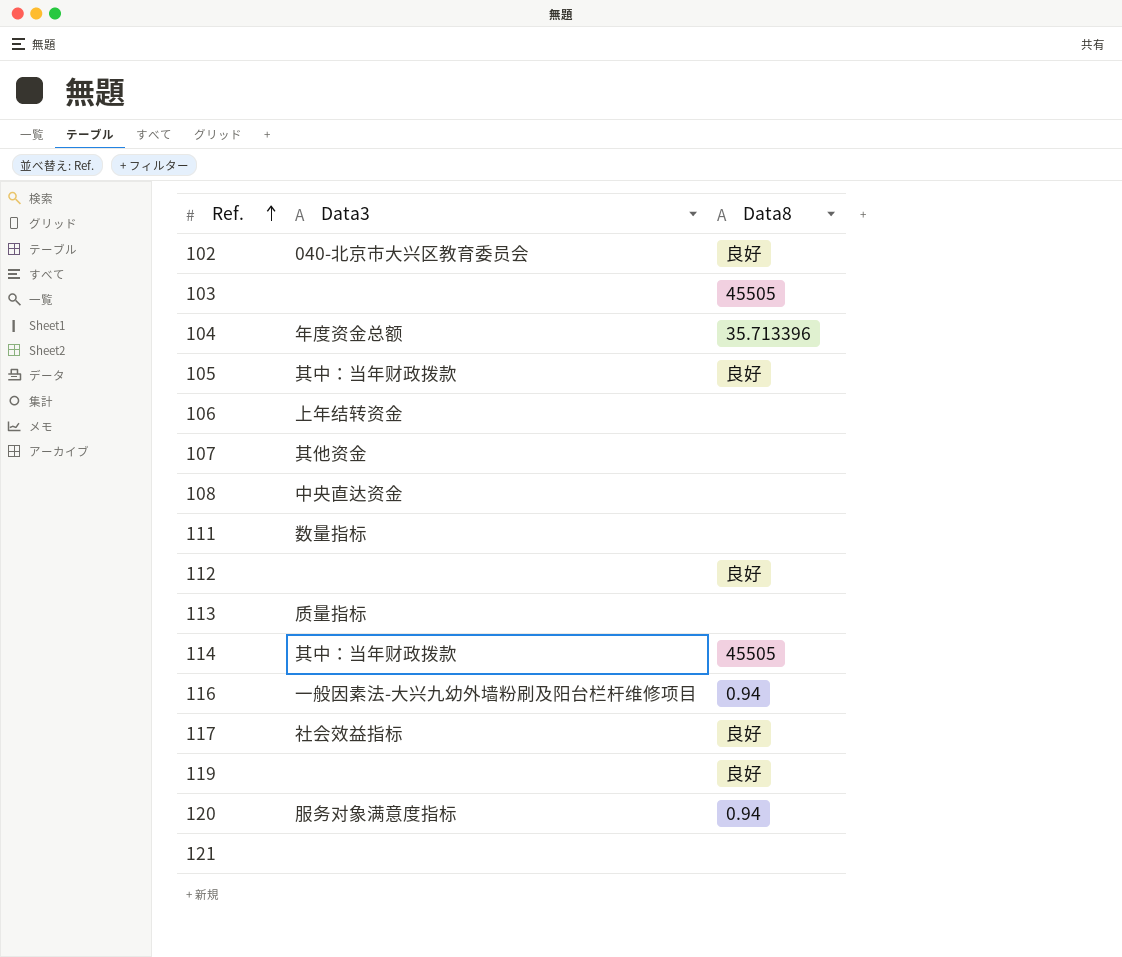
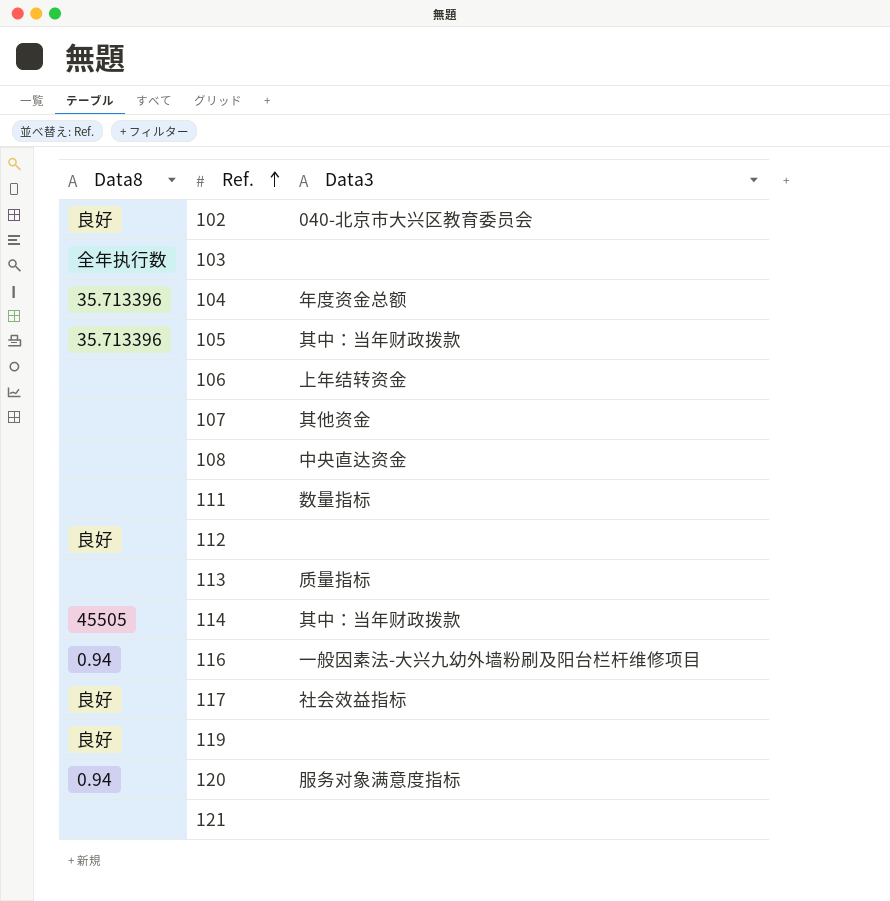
column Data8 | position: 3 -> 1
103 | Data8: 45505 -> 全年执行数
105 | Data8: 良好 -> 35.713396

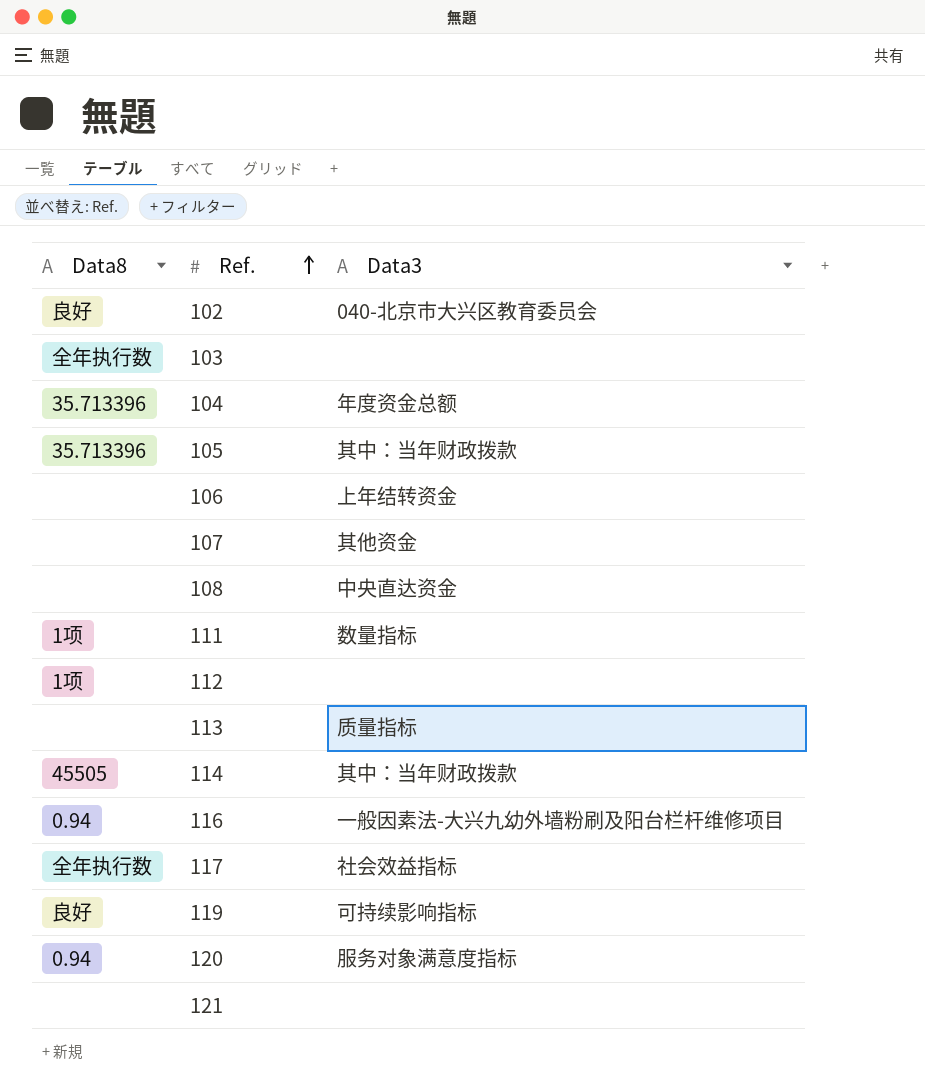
111 | Data8: none -> 1项
112 | Data8: 良好 -> 1项
117 | Data8: 良好 -> 全年执行数
119 | Data3: none -> 可持续影响指标

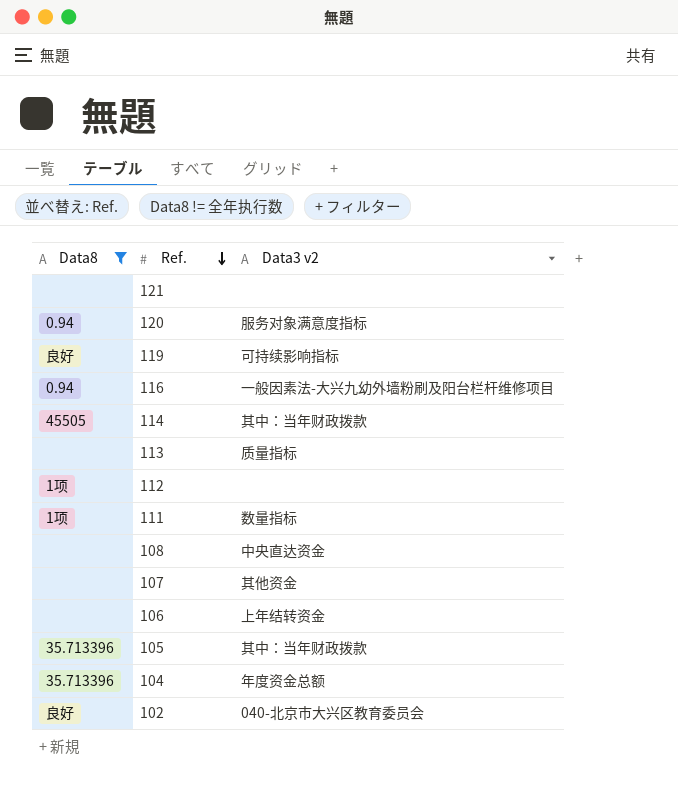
filter: none -> Data8 != 全年执行数
row order: Ref. ascending -> Ref. descending
column name: Data3 -> Data3 v2

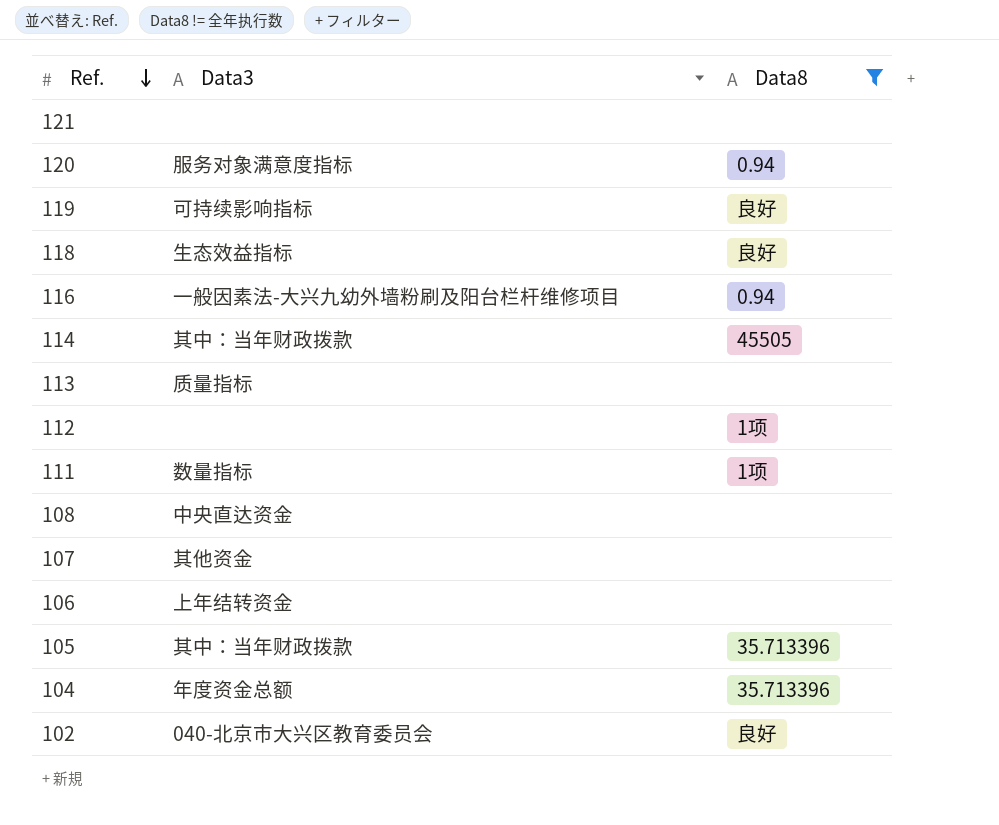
column name: Data3 v2 -> Data3
column Data8 | position: 1 -> 3
row 118: none -> 生态效益指标 | 良好

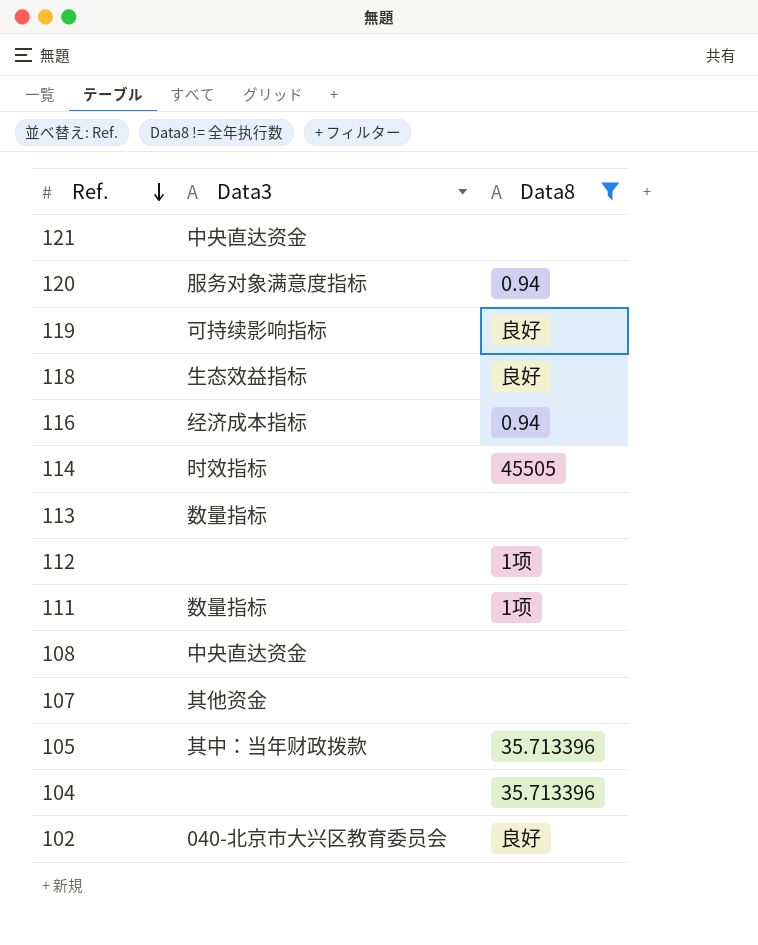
row 106: 上年结转资金 | none -> none
121 | Data3: none -> 中央直达资金
116 | Data3: 一般因素法-大兴九幼外墙粉刷及阳台栏杆维修项目 -> 经济成本指标
114 | Data3: 其中：当年财政拨款 -> 时效指标
113 | Data3: 质量指标 -> 数量指标
104 | Data3: 年度资金总额 -> none

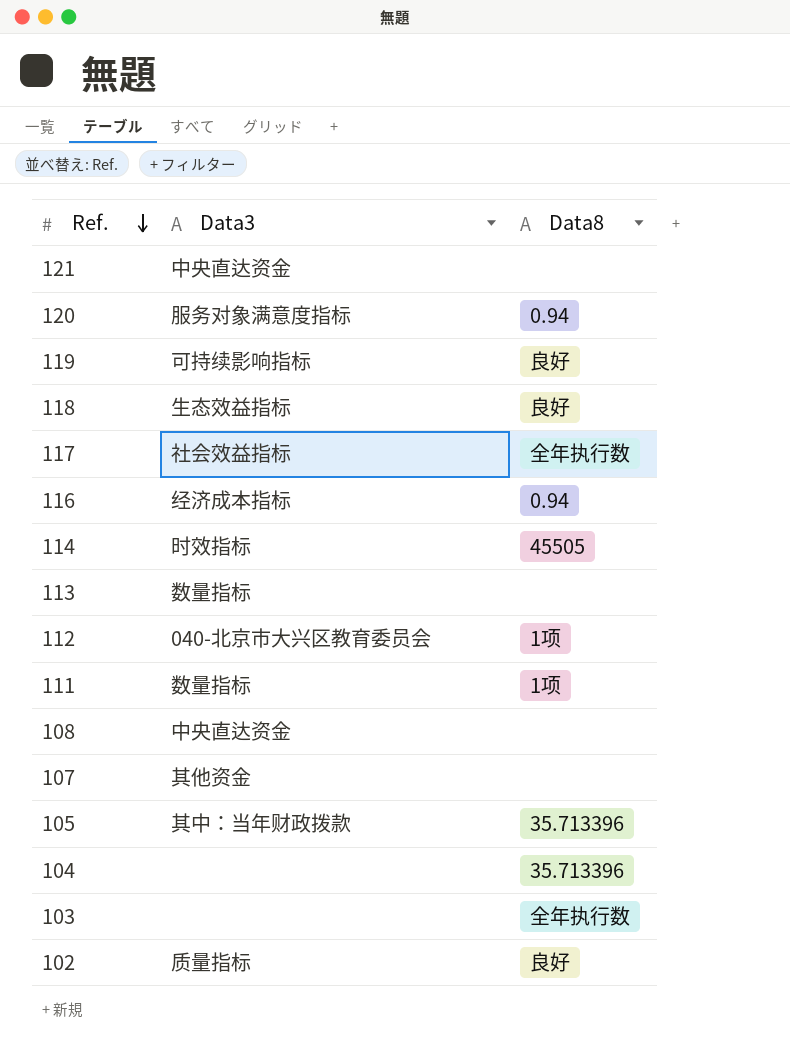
filter: Data8 != 全年执行数 -> none
112 | Data3: none -> 040-北京市大兴区教育委员会
102 | Data3: 040-北京市大兴区教育委员会 -> 质量指标

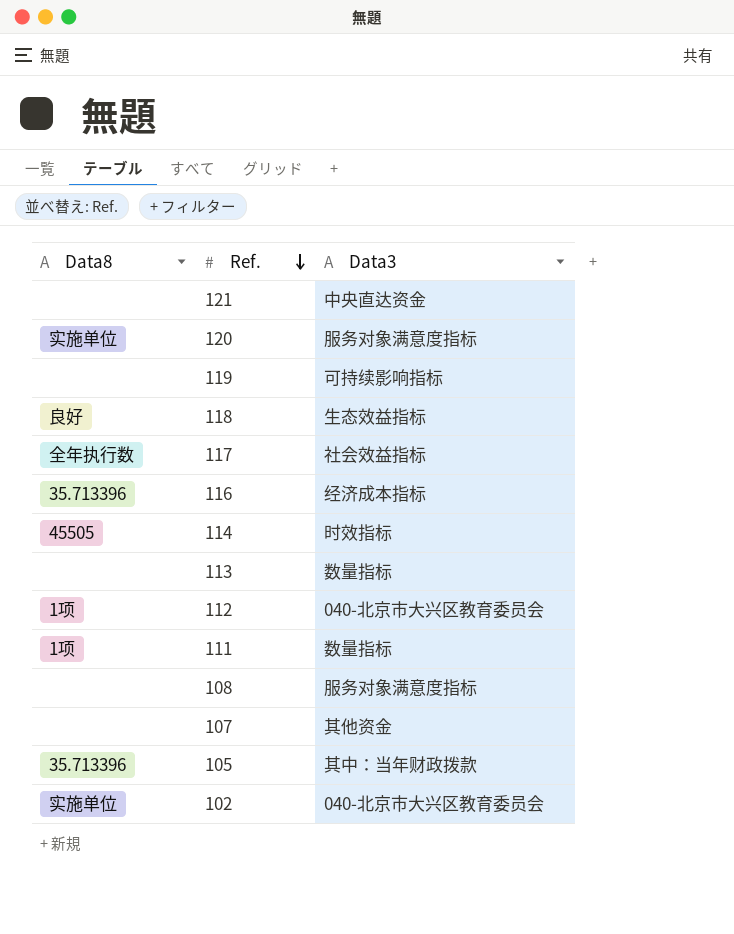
column Data8 | position: 3 -> 1
row 104: none | 35.713396 -> none
row 103: none | 全年执行数 -> none
120 | Data8: 0.94 -> 实施单位
119 | Data8: 良好 -> none
116 | Data8: 0.94 -> 35.713396
108 | Data3: 中央直达资金 -> 服务对象满意度指标
102 | Data8: 良好 -> 实施单位
102 | Data3: 质量指标 -> 040-北京市大兴区教育委员会

